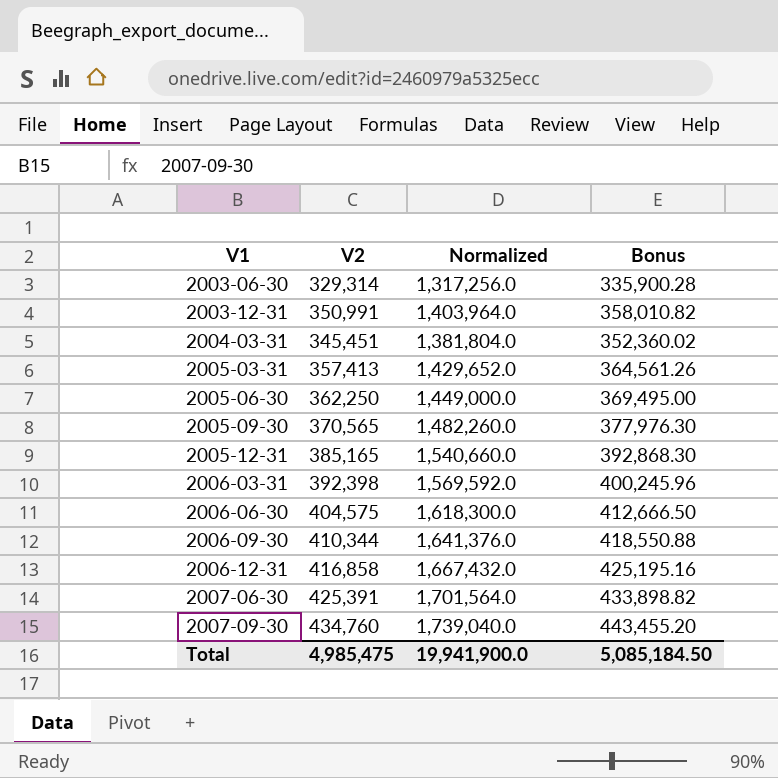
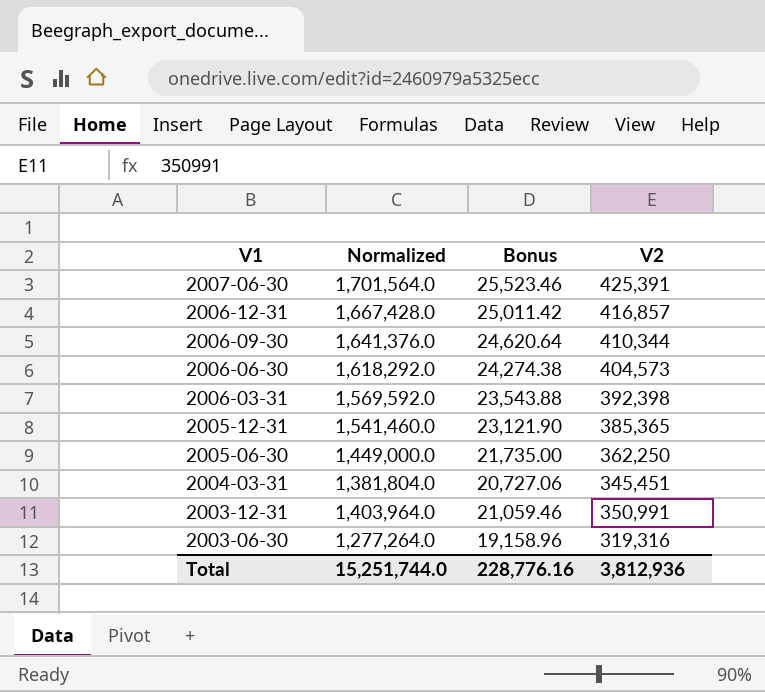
row order: V1 ascending -> V1 descending
column Bonus | formula: [V2] * 1.02 -> [V2] * 0.06
column V2 | position: 2 -> 4
row 2005-03-31: 357,413 | 1,429,652.0 | 364,561.26 -> none
row 2005-09-30: 370,565 | 1,482,260.0 | 377,976.30 -> none
row 2007-09-30: 434,760 | 1,739,040.0 | 443,455.20 -> none
2006-12-31 | Normalized: 1,667,432.0 -> 1,667,428.0
2006-12-31 | V2: 416,858 -> 416,857
2006-06-30 | Normalized: 1,618,300.0 -> 1,618,292.0
2006-06-30 | V2: 404,575 -> 404,573
2005-12-31 | Normalized: 1,540,660.0 -> 1,541,460.0
2005-12-31 | V2: 385,165 -> 385,365
2003-06-30 | Normalized: 1,317,256.0 -> 1,277,264.0
2003-06-30 | V2: 329,314 -> 319,316
Total | Normalized: 19,941,900.0 -> 15,251,744.0
Total | Bonus: 5,085,184.50 -> 228,776.16
Total | V2: 4,985,475 -> 3,812,936

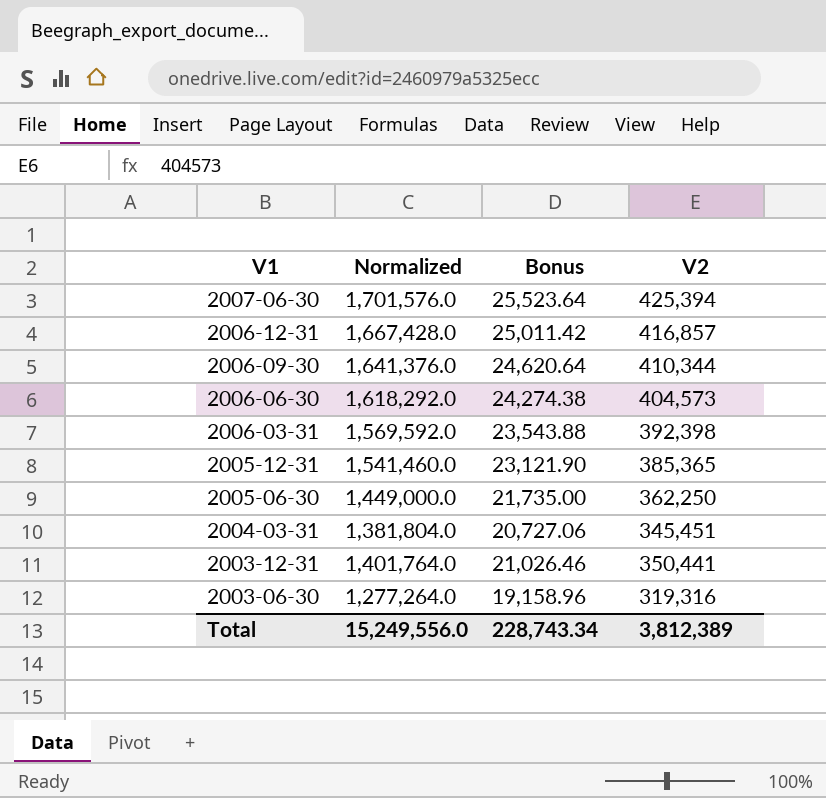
2007-06-30 | Normalized: 1,701,564.0 -> 1,701,576.0
2007-06-30 | Bonus: 25,523.46 -> 25,523.64
2007-06-30 | V2: 425,391 -> 425,394
2003-12-31 | Normalized: 1,403,964.0 -> 1,401,764.0
2003-12-31 | Bonus: 21,059.46 -> 21,026.46
2003-12-31 | V2: 350,991 -> 350,441
Total | Normalized: 15,251,744.0 -> 15,249,556.0
Total | Bonus: 228,776.16 -> 228,743.34
Total | V2: 3,812,936 -> 3,812,389

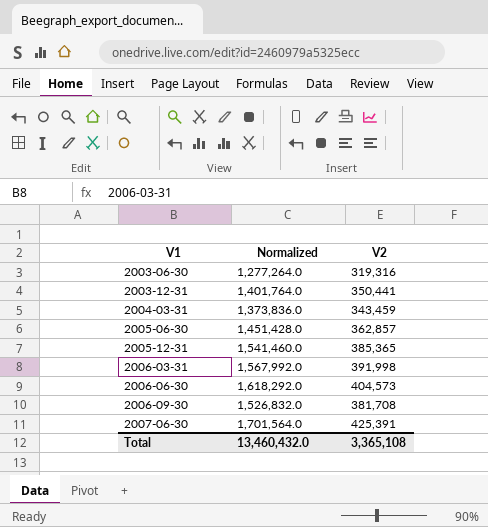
row order: V1 descending -> V1 ascending
column Bonus | formula: [V2] * 0.06 -> none
row 2006-12-31: 1,667,428.0 | 25,011.42 | 416,857 -> none
2004-03-31 | Normalized: 1,381,804.0 -> 1,373,836.0
2004-03-31 | V2: 345,451 -> 343,459
2005-06-30 | Normalized: 1,449,000.0 -> 1,451,428.0
2005-06-30 | V2: 362,250 -> 362,857
2006-03-31 | Normalized: 1,569,592.0 -> 1,567,992.0
2006-03-31 | V2: 392,398 -> 391,998
2006-09-30 | Normalized: 1,641,376.0 -> 1,526,832.0
2006-09-30 | V2: 410,344 -> 381,708
2007-06-30 | Normalized: 1,701,576.0 -> 1,701,564.0
2007-06-30 | V2: 425,394 -> 425,391
Total | Normalized: 15,249,556.0 -> 13,460,432.0
Total | V2: 3,812,389 -> 3,365,108

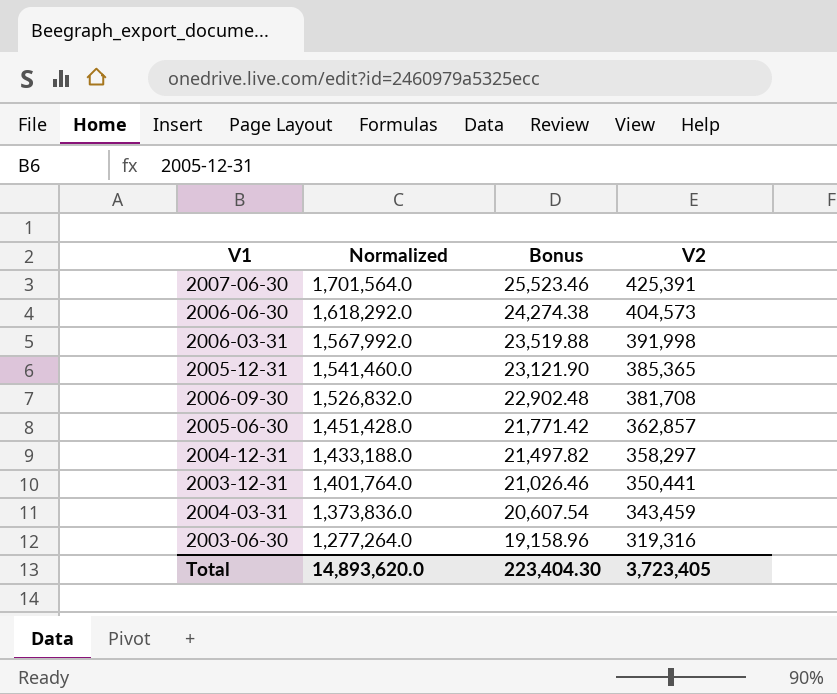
row order: V1 ascending -> Normalized descending
column Bonus | formula: none -> [V2] * 0.06
row 2004-12-31: none -> 1,433,188.0 | 21,497.82 | 358,297
Total | Normalized: 13,460,432.0 -> 14,893,620.0
Total | V2: 3,365,108 -> 3,723,405

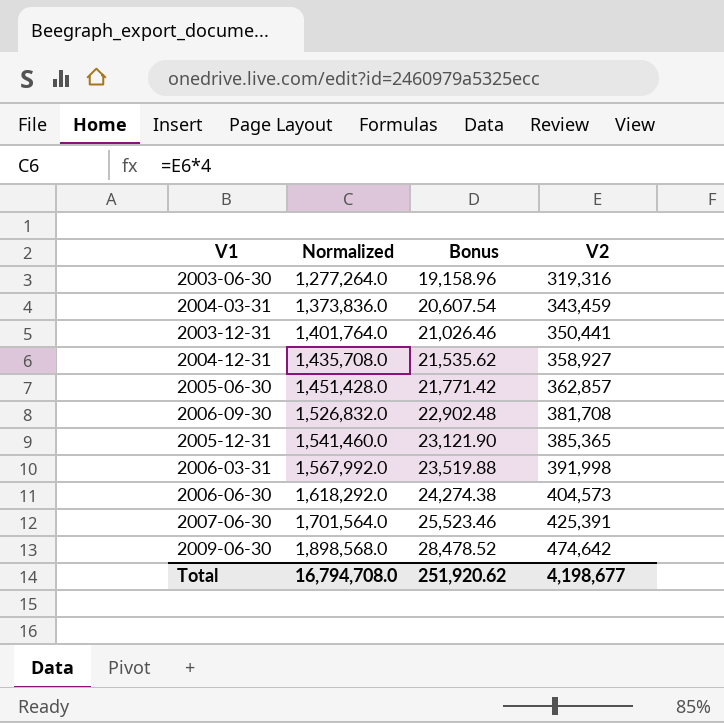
row order: Normalized descending -> Normalized ascending
2004-12-31 | Normalized: 1,433,188.0 -> 1,435,708.0
2004-12-31 | Bonus: 21,497.82 -> 21,535.62
2004-12-31 | V2: 358,297 -> 358,927
row 2009-06-30: none -> 1,898,568.0 | 28,478.52 | 474,642
Total | Normalized: 14,893,620.0 -> 16,794,708.0
Total | Bonus: 223,404.30 -> 251,920.62
Total | V2: 3,723,405 -> 4,198,677

